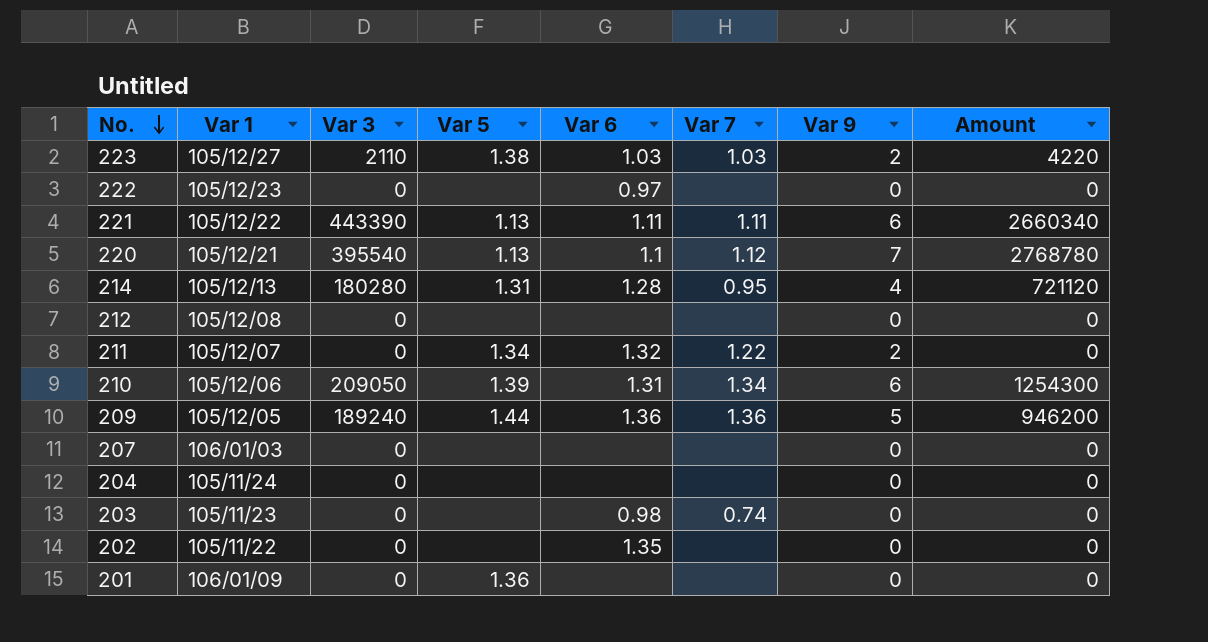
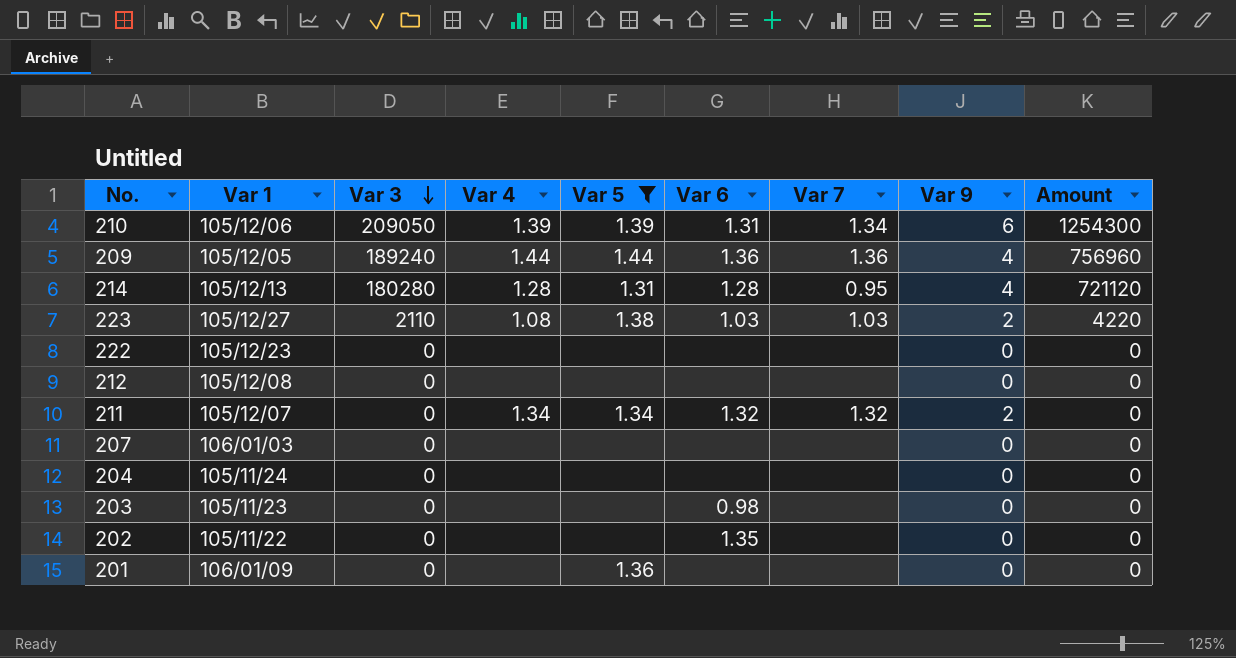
filter: none -> Var 5 != 1.13
row order: No. descending -> Var 3 descending
column Var 4 | position: none -> 4
209 | Var 9: 5 -> 4
209 | Amount: 946200 -> 756960
222 | Var 6: 0.97 -> none
211 | Var 7: 1.22 -> 1.32
203 | Var 7: 0.74 -> none

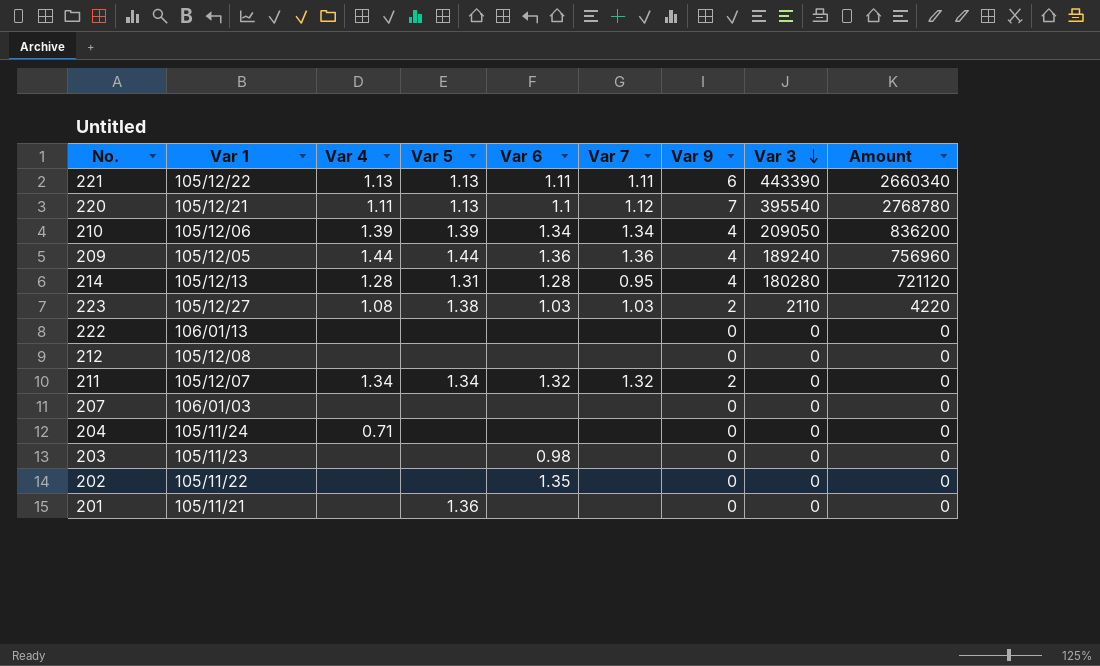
filter: Var 5 != 1.13 -> none
column Var 3 | position: 3 -> 8
210 | Var 6: 1.31 -> 1.34
210 | Var 9: 6 -> 4
210 | Amount: 1254300 -> 836200
222 | Var 1: 105/12/23 -> 106/01/13
204 | Var 4: none -> 0.71
201 | Var 1: 106/01/09 -> 105/11/21

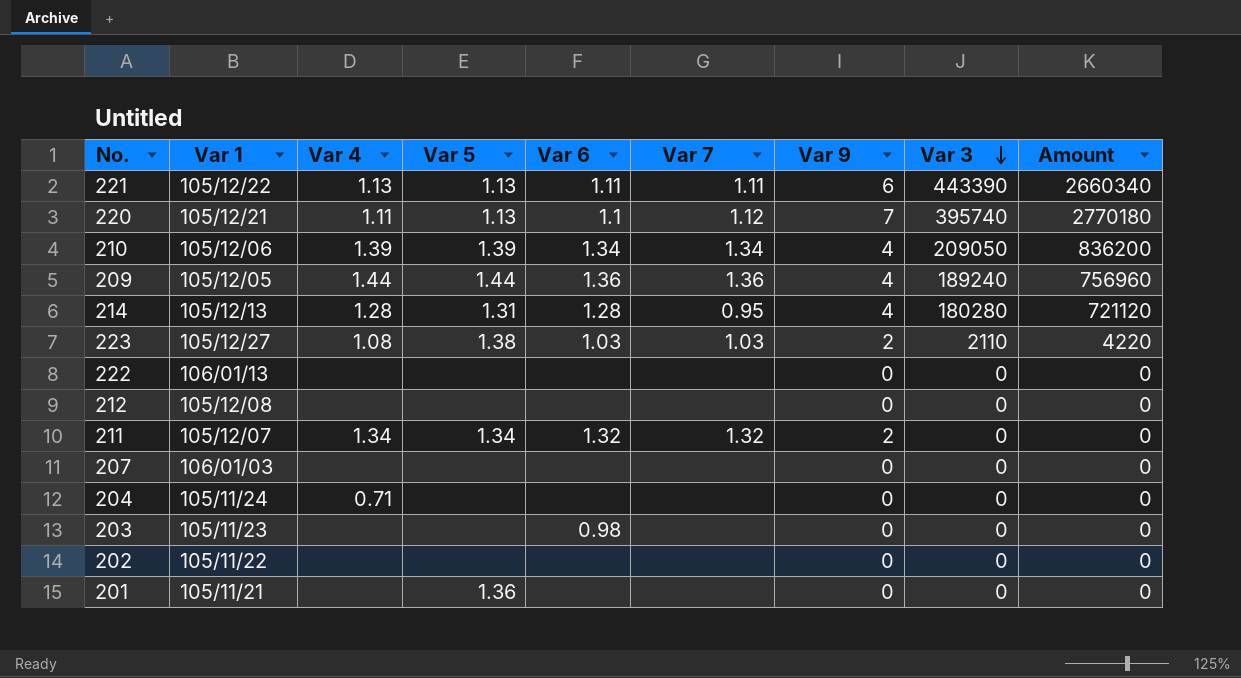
220 | Var 3: 395540 -> 395740
220 | Amount: 2768780 -> 2770180
202 | Var 6: 1.35 -> none

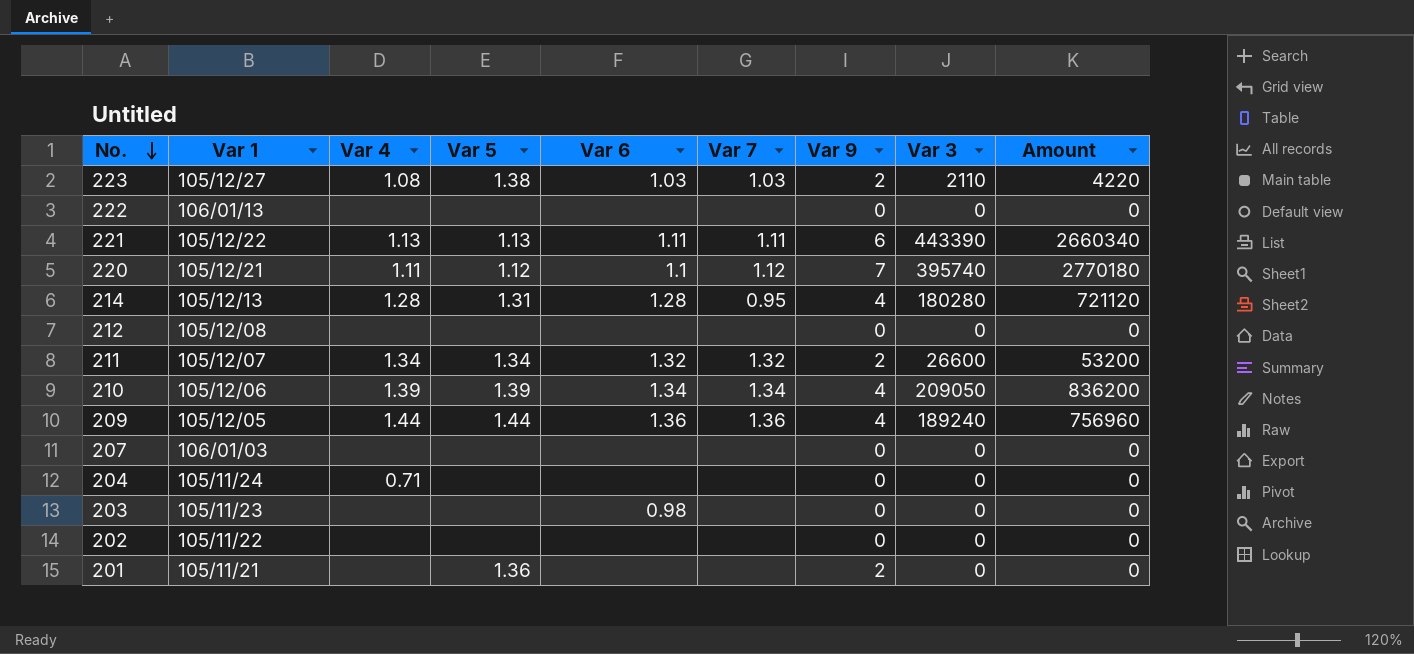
row order: Var 3 descending -> No. descending
220 | Var 5: 1.13 -> 1.12
211 | Var 3: 0 -> 26600
211 | Amount: 0 -> 53200
201 | Var 9: 0 -> 2

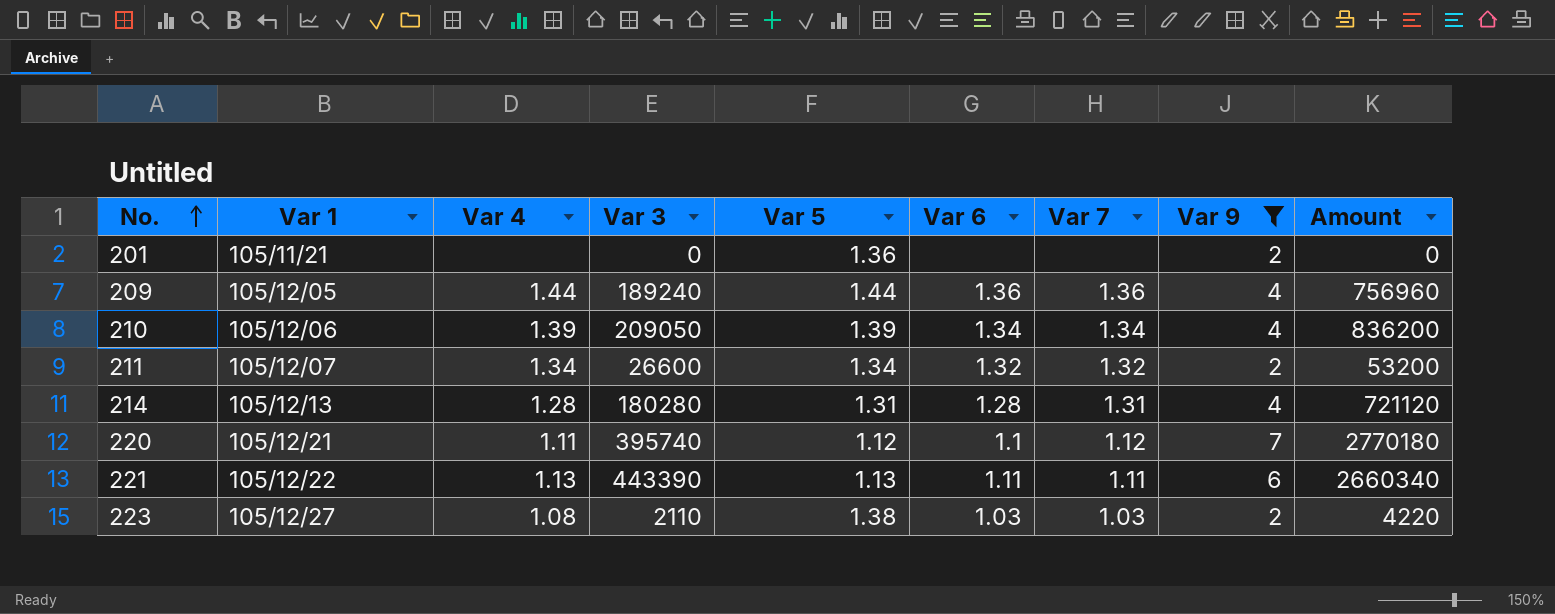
filter: none -> Var 9 != 0
row order: No. descending -> No. ascending
column Var 3 | position: 8 -> 4
214 | Var 7: 0.95 -> 1.31

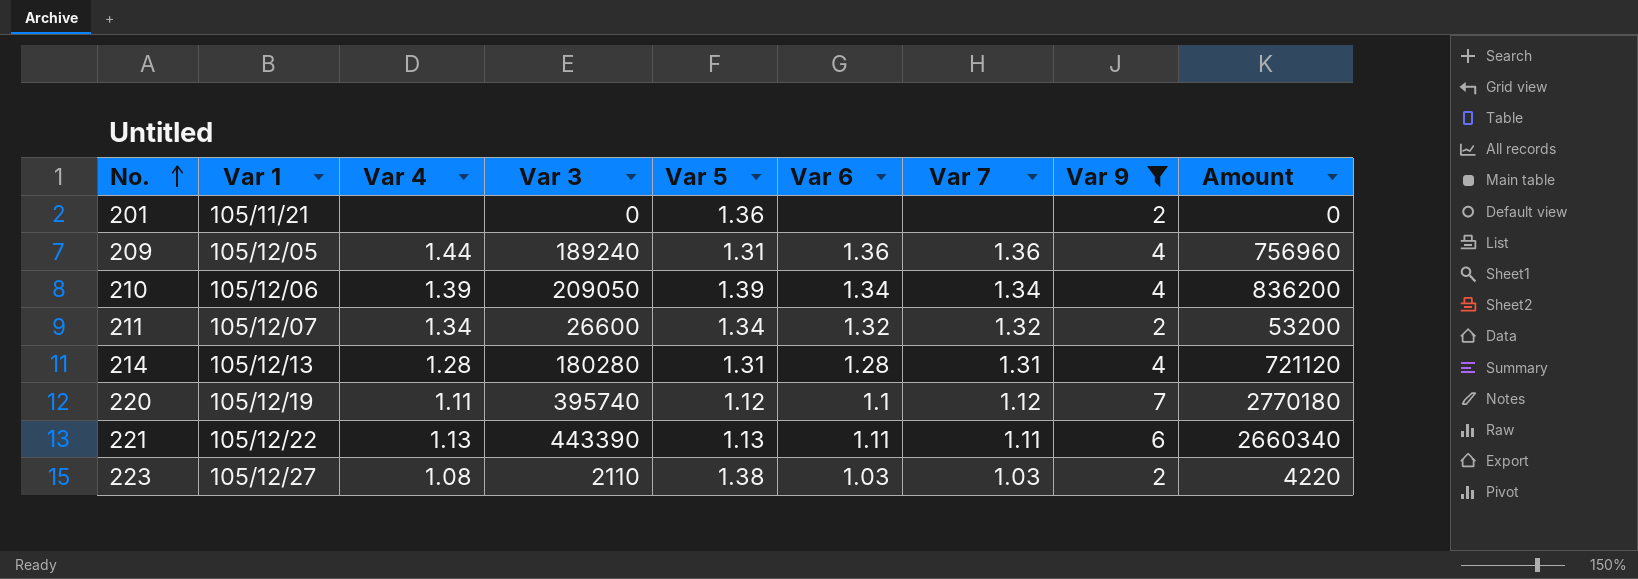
209 | Var 5: 1.44 -> 1.31
220 | Var 1: 105/12/21 -> 105/12/19

